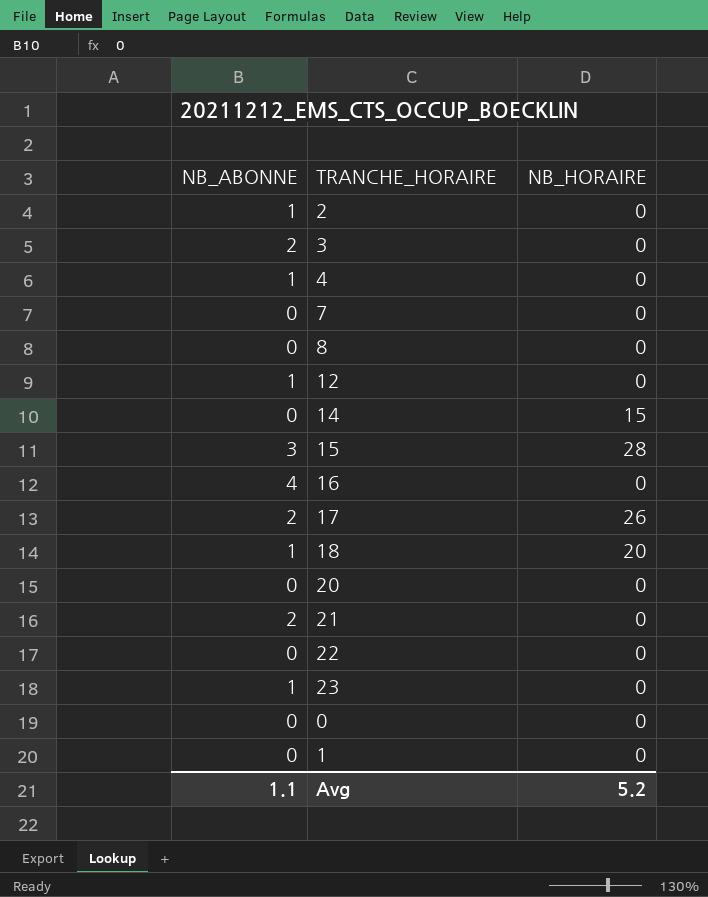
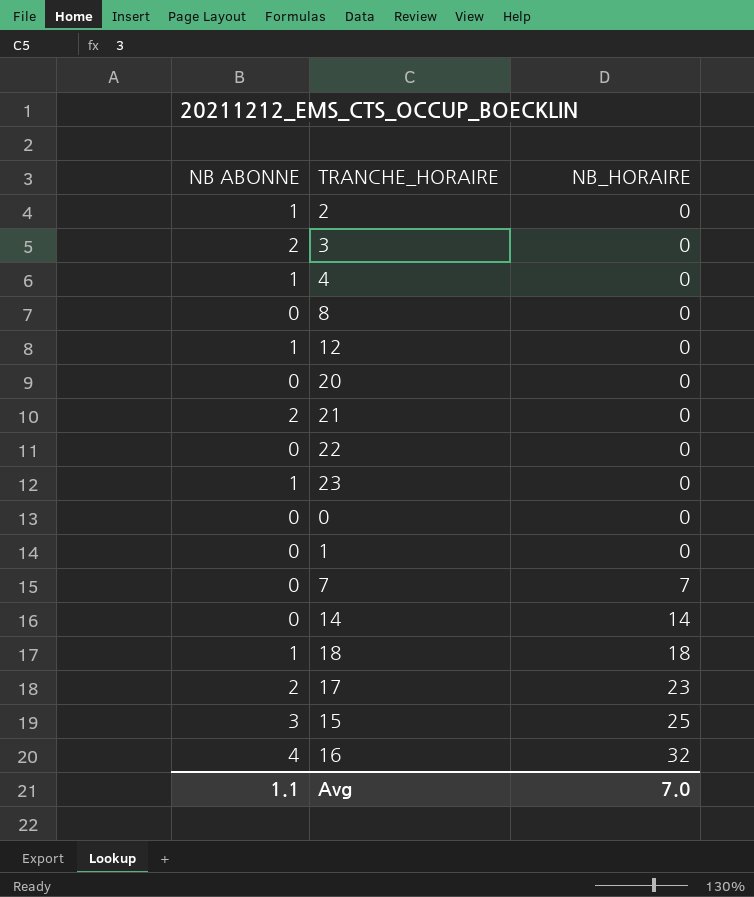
row order: none -> NB_HORAIRE ascending
column name: NB_ABONNE -> NB ABONNE
7 | NB_HORAIRE: 0 -> 7
14 | NB_HORAIRE: 15 -> 14
18 | NB_HORAIRE: 20 -> 18
17 | NB_HORAIRE: 26 -> 23
15 | NB_HORAIRE: 28 -> 25
16 | NB_HORAIRE: 0 -> 32
Avg | NB_HORAIRE: 5.2 -> 7.0

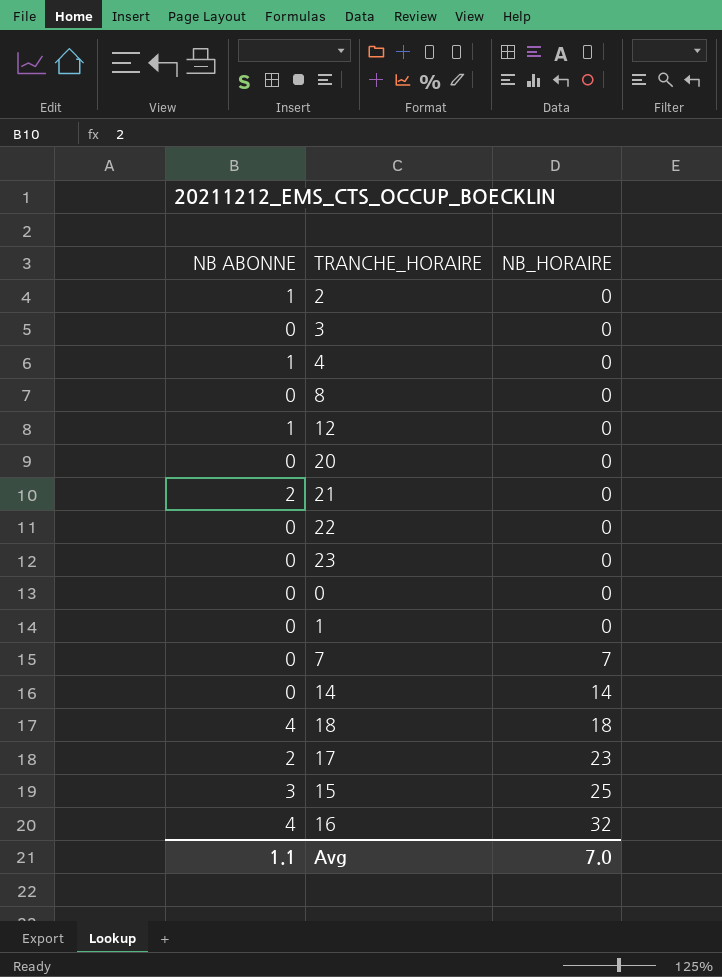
3 | NB ABONNE: 2 -> 0
23 | NB ABONNE: 1 -> 0
18 | NB ABONNE: 1 -> 4

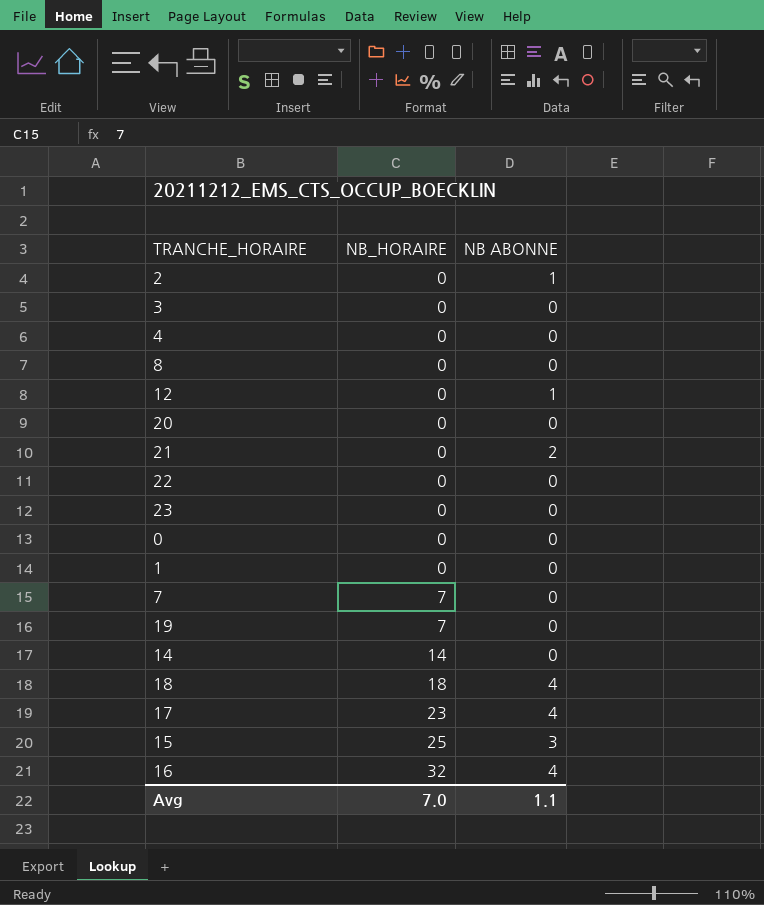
column NB ABONNE | position: 1 -> 3
4 | NB ABONNE: 1 -> 0
row 19: none -> 7 | 0
17 | NB ABONNE: 2 -> 4

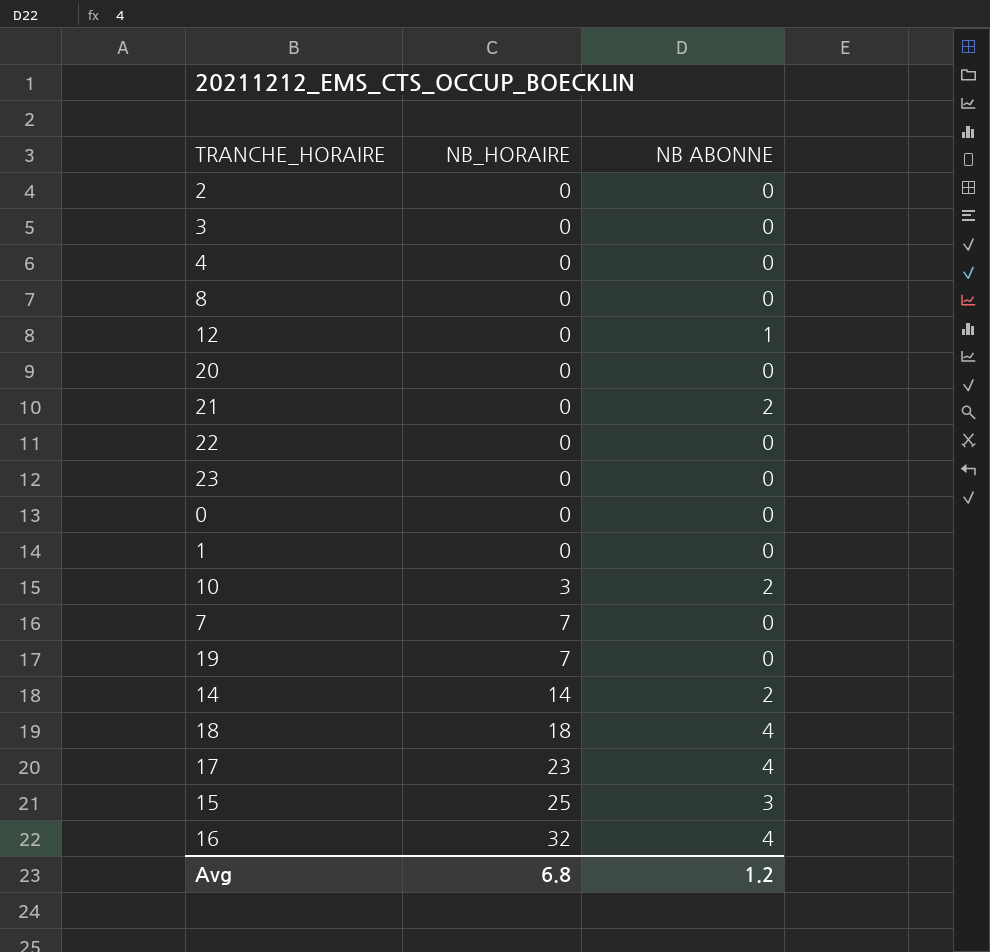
2 | NB ABONNE: 1 -> 0
row 10: none -> 3 | 2
14 | NB ABONNE: 0 -> 2
Avg | NB_HORAIRE: 7.0 -> 6.8
Avg | NB ABONNE: 1.1 -> 1.2

